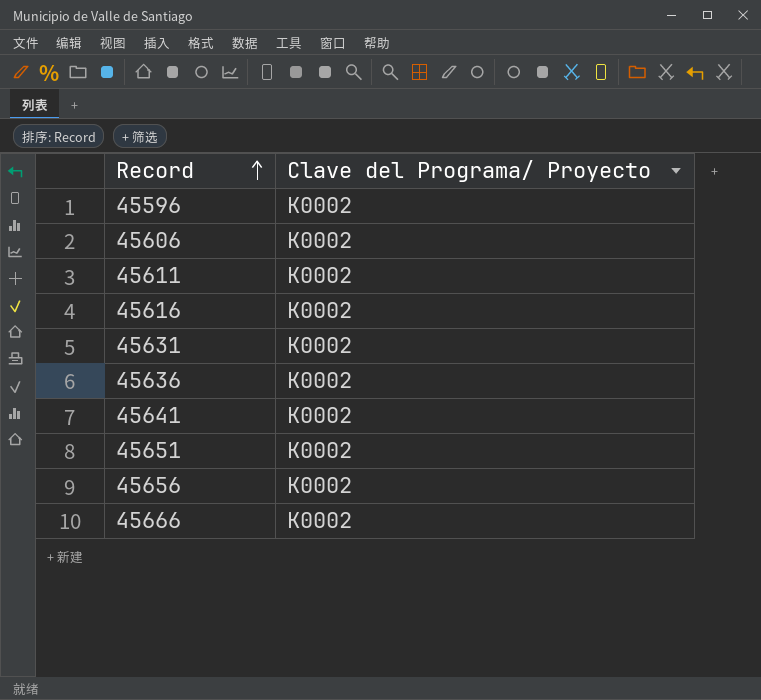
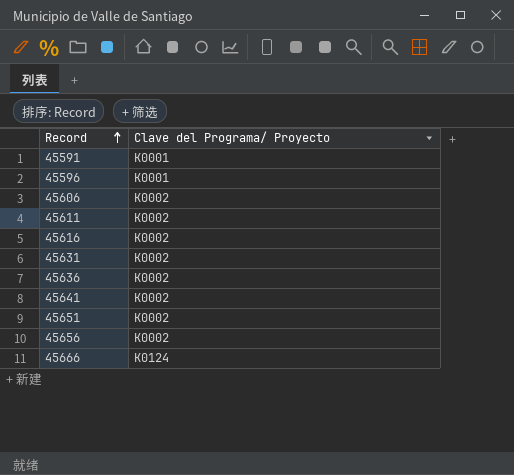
row 45591: none -> K0001
45596 | Clave del Programa/ Proyecto: K0002 -> K0001
45666 | Clave del Programa/ Proyecto: K0002 -> K0124

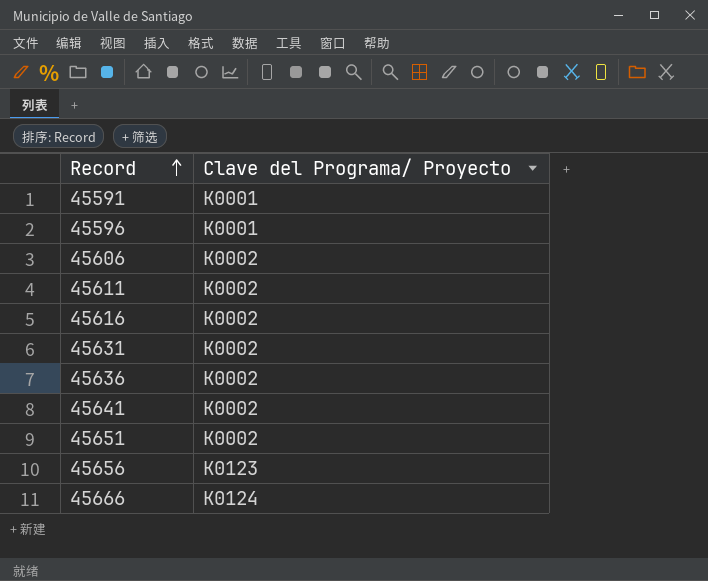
45656 | Clave del Programa/ Proyecto: K0002 -> K0123

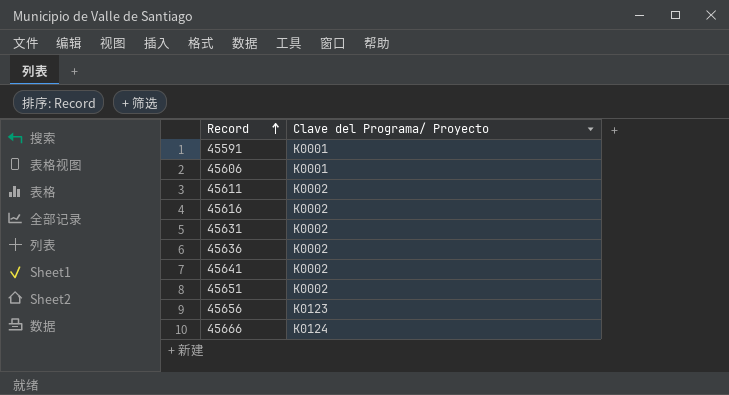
row 45596: K0001 -> none
45606 | Clave del Programa/ Proyecto: K0002 -> K0001

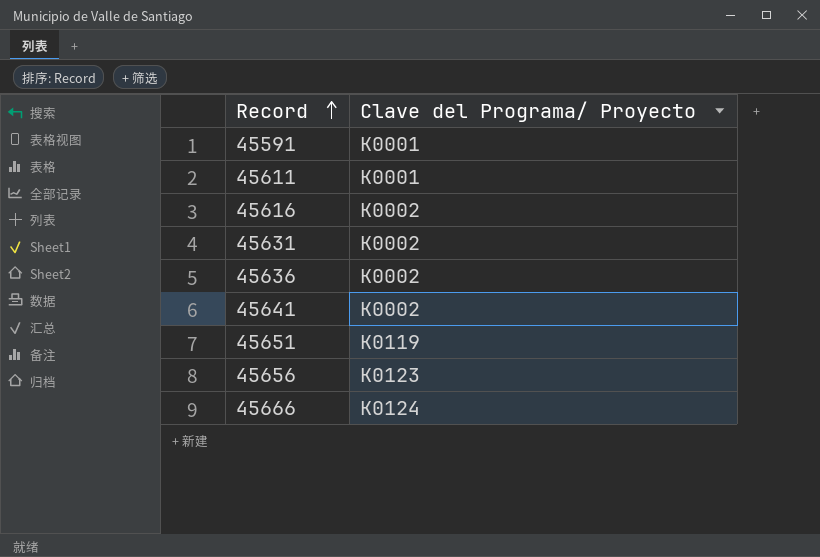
row 45606: K0001 -> none
45611 | Clave del Programa/ Proyecto: K0002 -> K0001
45651 | Clave del Programa/ Proyecto: K0002 -> K0119

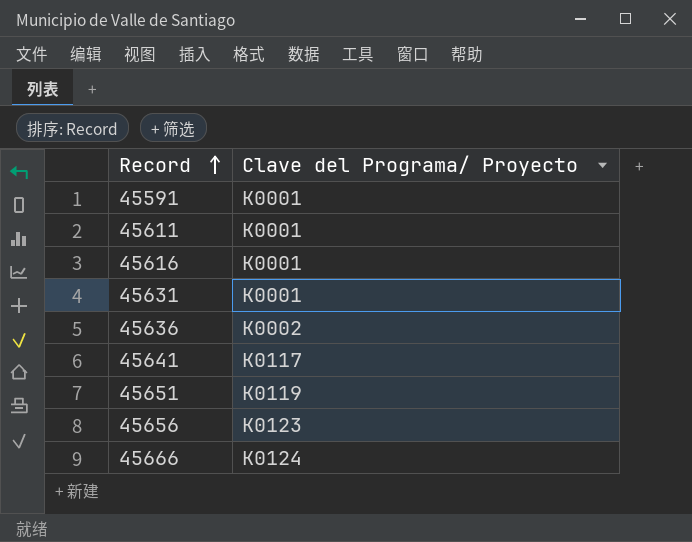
45616 | Clave del Programa/ Proyecto: K0002 -> K0001
45631 | Clave del Programa/ Proyecto: K0002 -> K0001
45641 | Clave del Programa/ Proyecto: K0002 -> K0117

